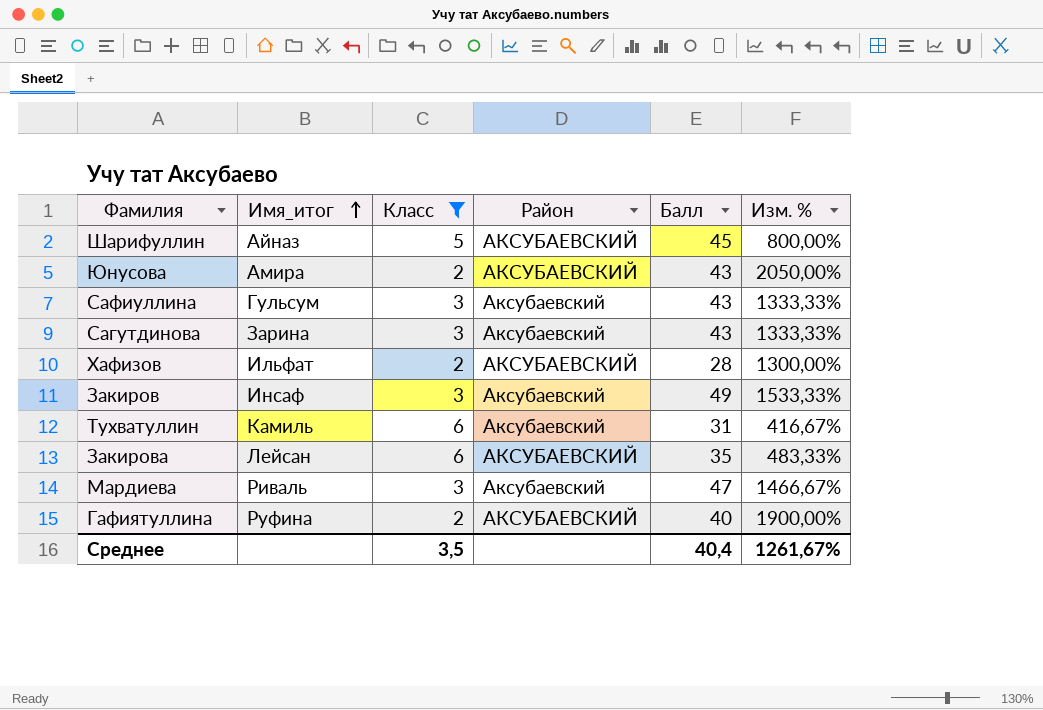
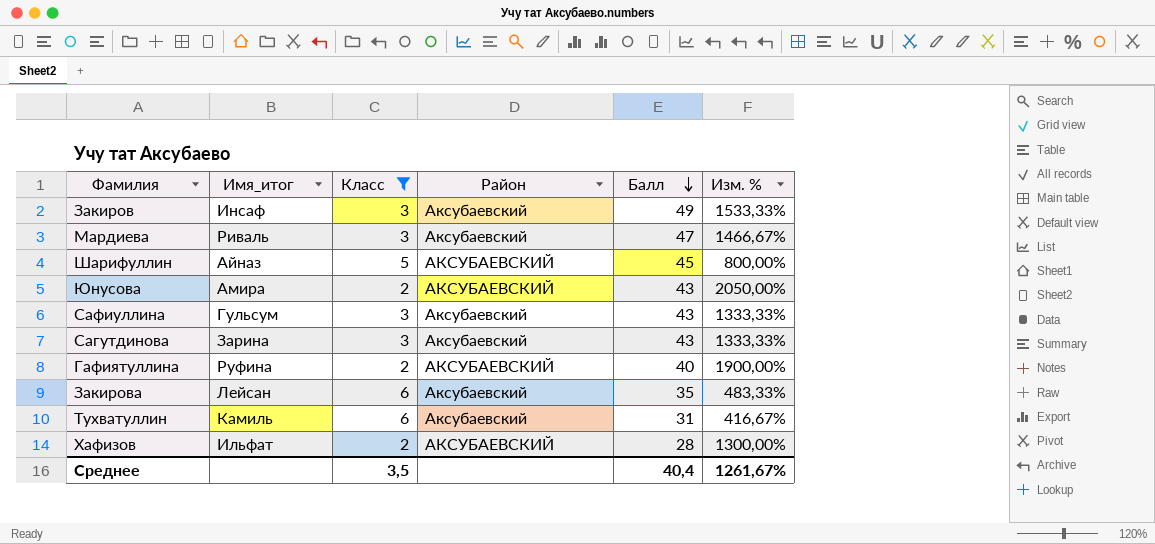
row order: Имя_итог ascending -> Балл descending
Закирова | Район: АКСУБАЕВСКИЙ -> Аксубаевский

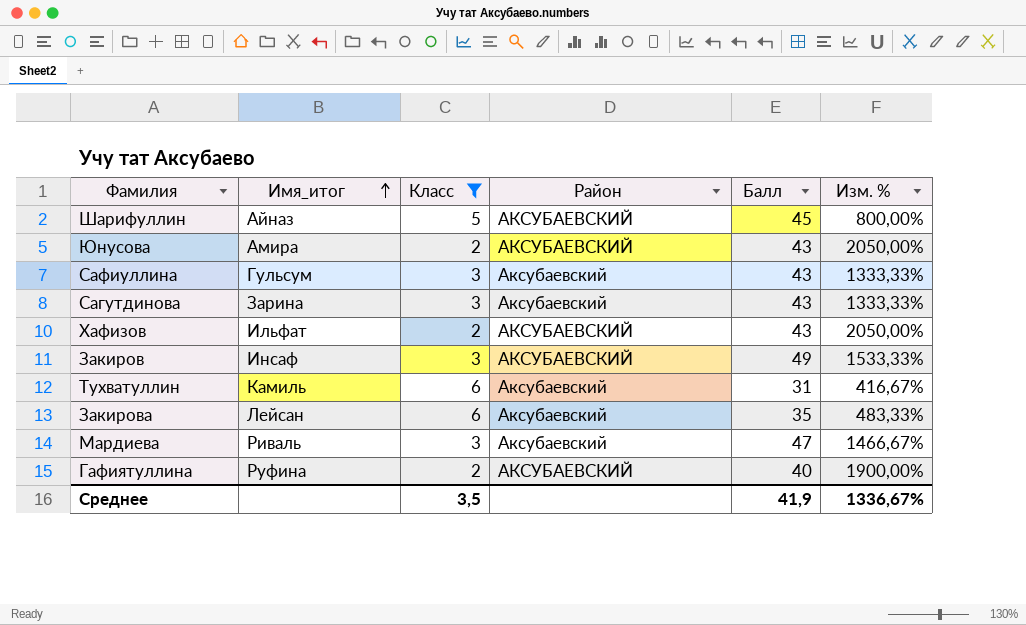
row order: Балл descending -> Имя_итог ascending
Хафизов | Балл: 28 -> 43
Хафизов | Изм. %: 1300,00% -> 2050,00%
Закиров | Район: Аксубаевский -> АКСУБАЕВСКИЙ
Среднее | Балл: 40,4 -> 41,9
Среднее | Изм. %: 1261,67% -> 1336,67%

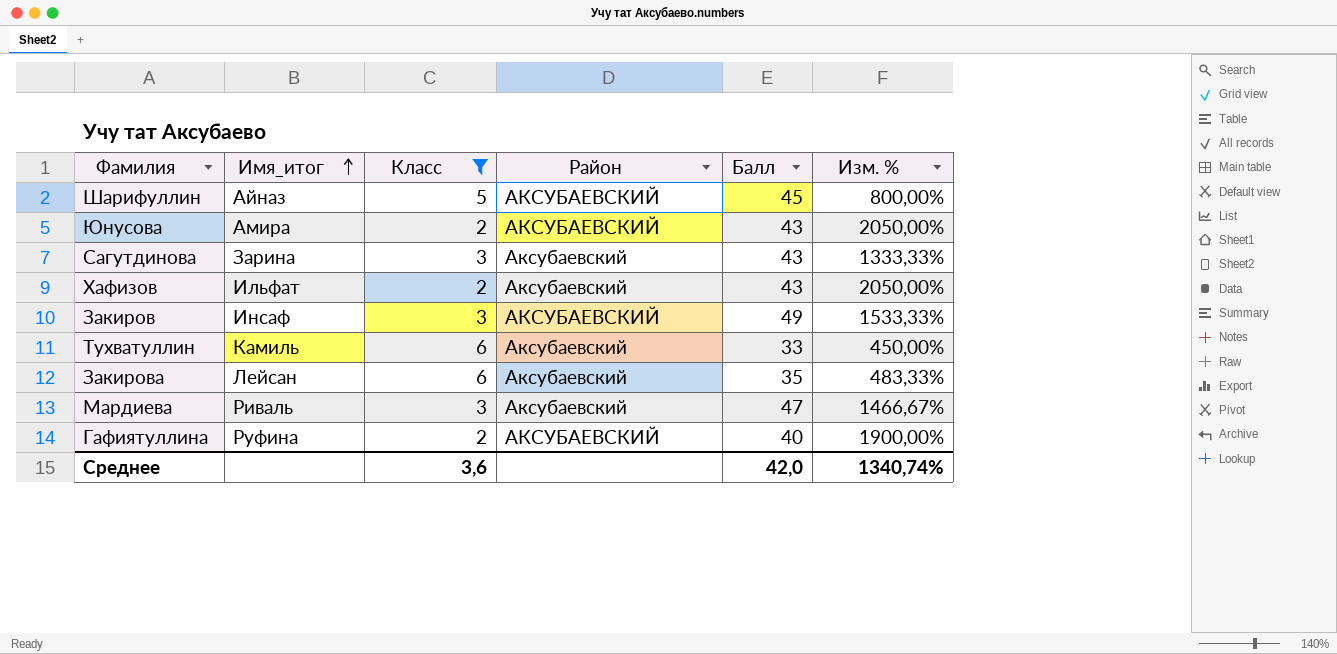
row Сафиуллина: Гульсум | 3 | Аксубаевский | 43 | 1333,33% -> none
Хафизов | Район: АКСУБАЕВСКИЙ -> Аксубаевский
Тухватуллин | Балл: 31 -> 33
Тухватуллин | Изм. %: 416,67% -> 450,00%
Среднее | Класс: 3,5 -> 3,6
Среднее | Балл: 41,9 -> 42,0
Среднее | Изм. %: 1336,67% -> 1340,74%

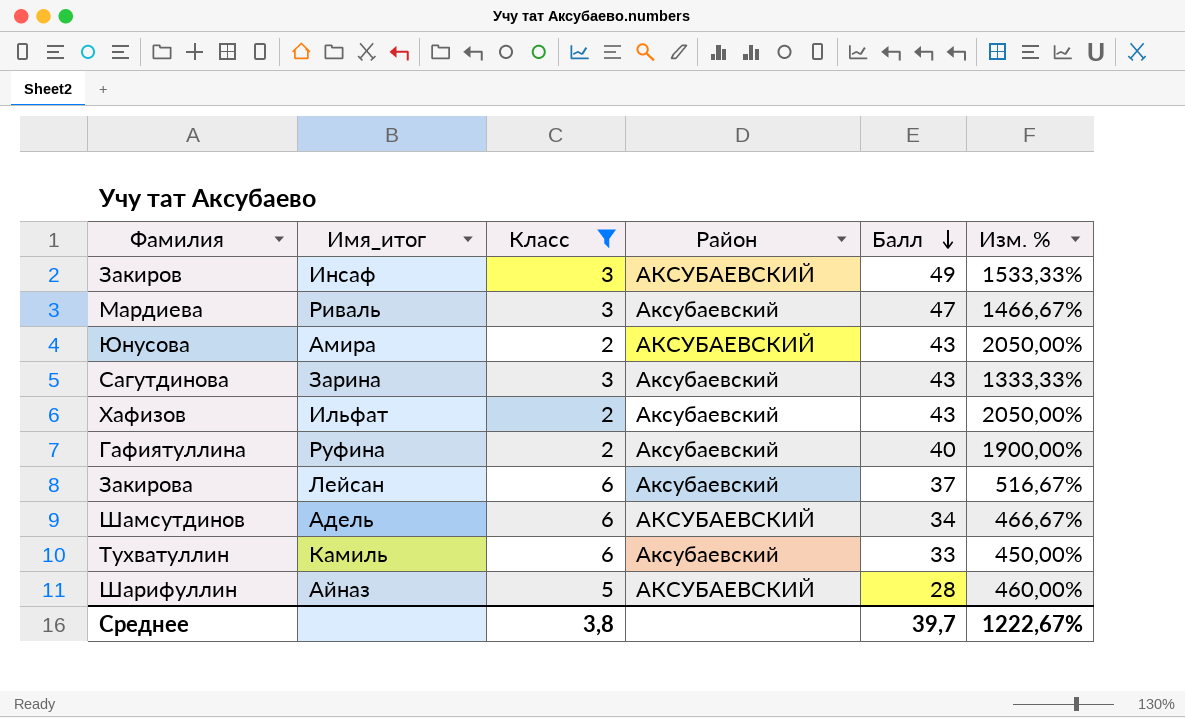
row order: Имя_итог ascending -> Балл descending
Гафиятуллина | Район: АКСУБАЕВСКИЙ -> Аксубаевский
Закирова | Балл: 35 -> 37
Закирова | Изм. %: 483,33% -> 516,67%
row Шамсутдинов: none -> Адель | 6 | АКСУБАЕВСКИЙ | 34 | 466,67%
Шарифуллин | Балл: 45 -> 28
Шарифуллин | Изм. %: 800,00% -> 460,00%
Среднее | Класс: 3,6 -> 3,8
Среднее | Балл: 42,0 -> 39,7
Среднее | Изм. %: 1340,74% -> 1222,67%

